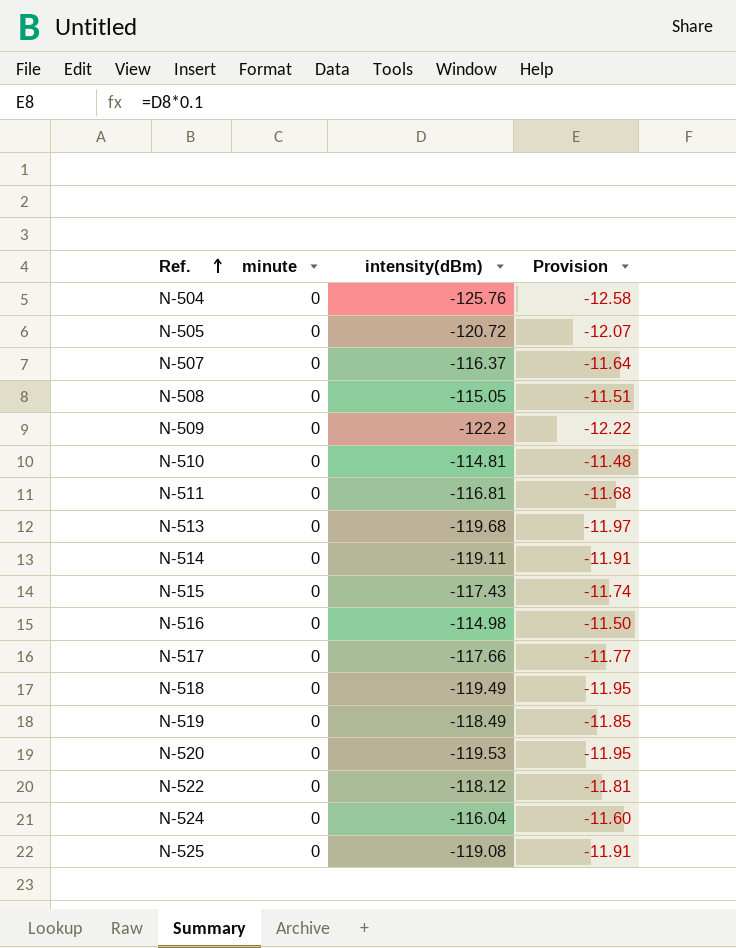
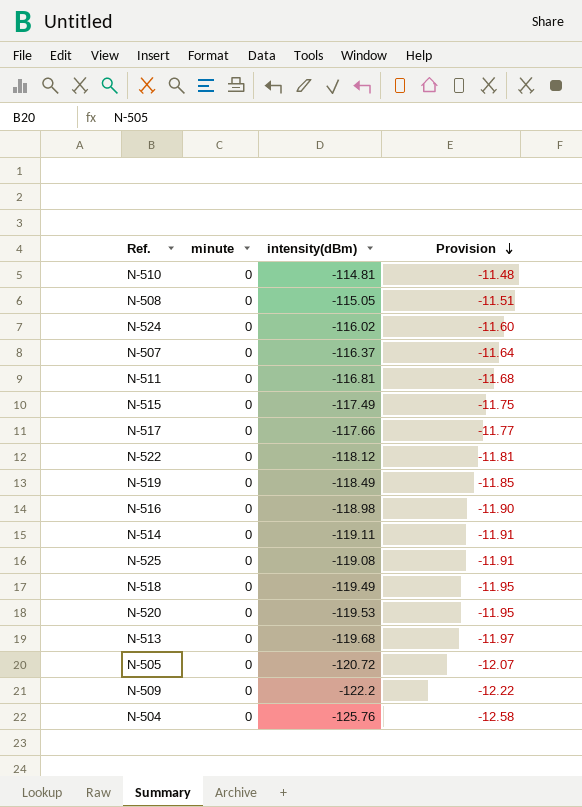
row order: Ref. ascending -> Provision descending
N-524 | intensity(dBm): -116.04 -> -116.02
N-515 | intensity(dBm): -117.43 -> -117.49
N-515 | Provision: -11.74 -> -11.75
N-516 | intensity(dBm): -114.98 -> -118.98
N-516 | Provision: -11.50 -> -11.90

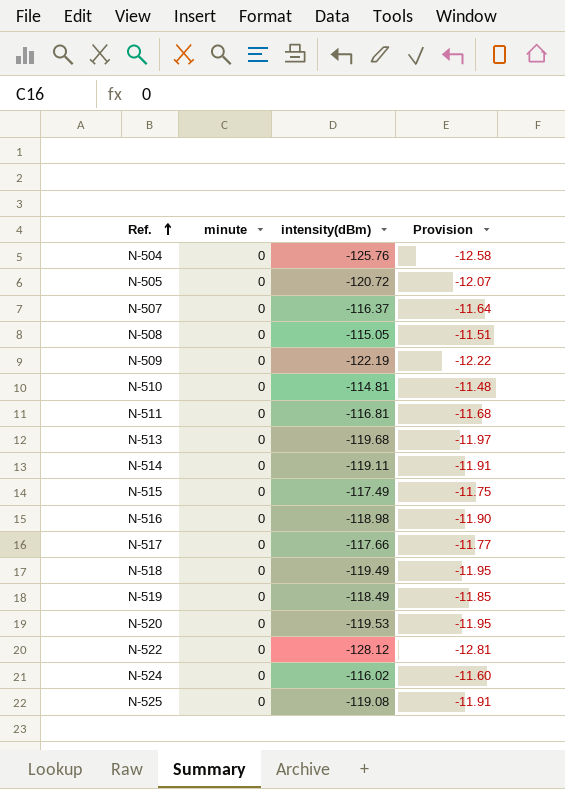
row order: Provision descending -> Ref. ascending
N-509 | intensity(dBm): -122.2 -> -122.19
N-522 | intensity(dBm): -118.12 -> -128.12
N-522 | Provision: -11.81 -> -12.81

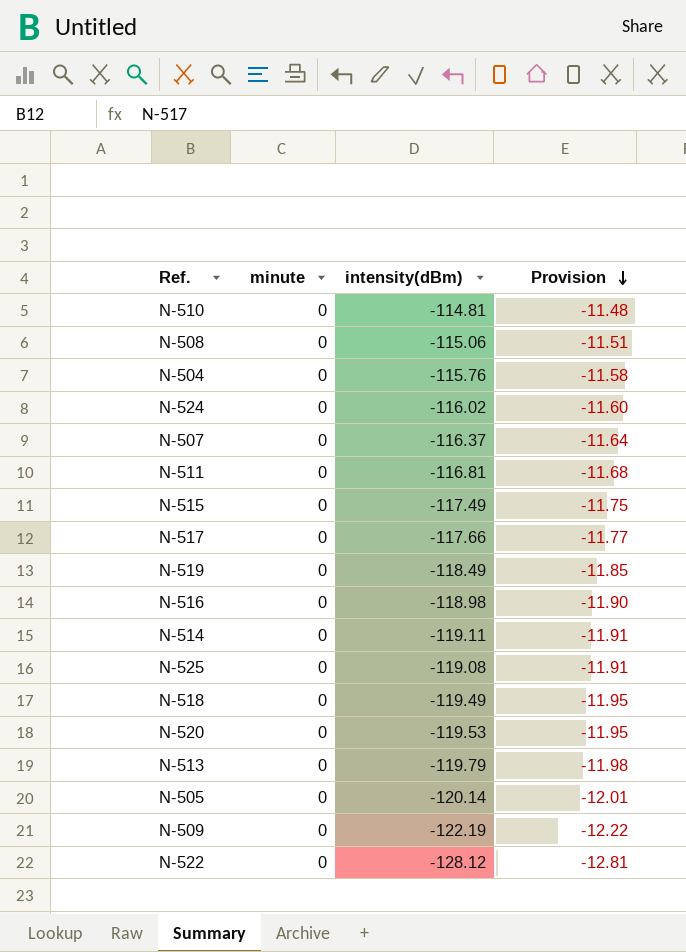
row order: Ref. ascending -> Provision descending
N-508 | intensity(dBm): -115.05 -> -115.06
N-504 | intensity(dBm): -125.76 -> -115.76
N-504 | Provision: -12.58 -> -11.58
N-513 | intensity(dBm): -119.68 -> -119.79
N-513 | Provision: -11.97 -> -11.98
N-505 | intensity(dBm): -120.72 -> -120.14
N-505 | Provision: -12.07 -> -12.01

